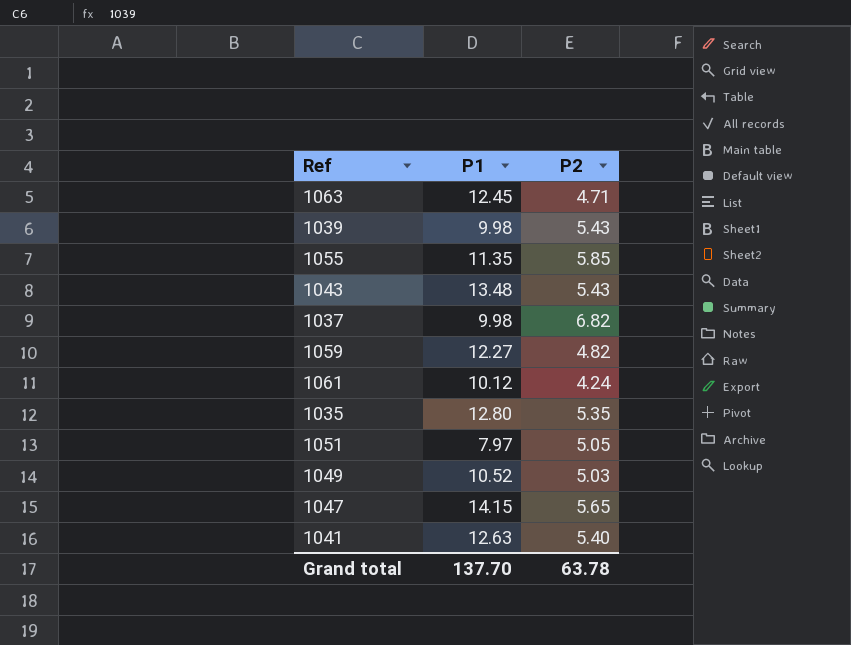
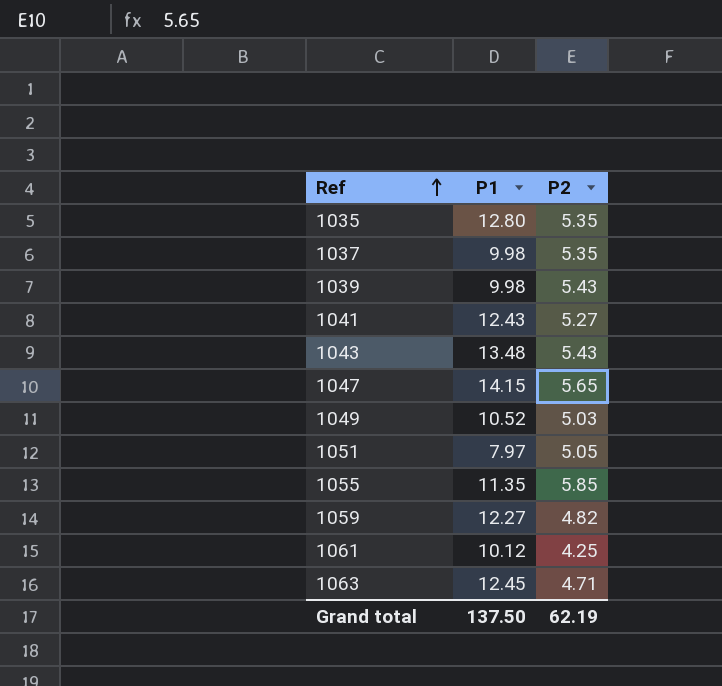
row order: none -> Ref ascending
1037 | P2: 6.82 -> 5.35
1041 | P1: 12.63 -> 12.43
1041 | P2: 5.40 -> 5.27
1061 | P2: 4.24 -> 4.25
Grand total | P1: 137.70 -> 137.50
Grand total | P2: 63.78 -> 62.19

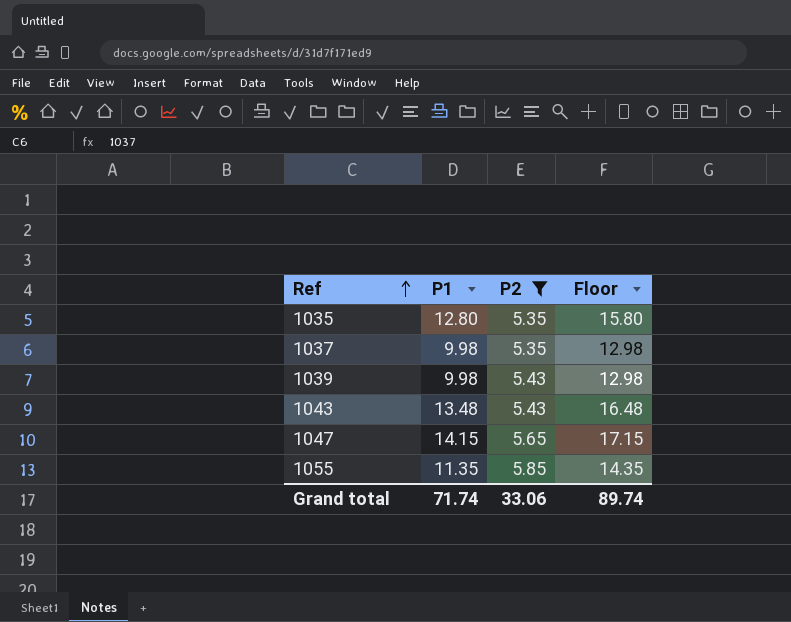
filter: none -> P2 >= 5.35
column Floor | formula: none -> [P1] + 3
Grand total | P1: 137.50 -> 71.74
Grand total | P2: 62.19 -> 33.06

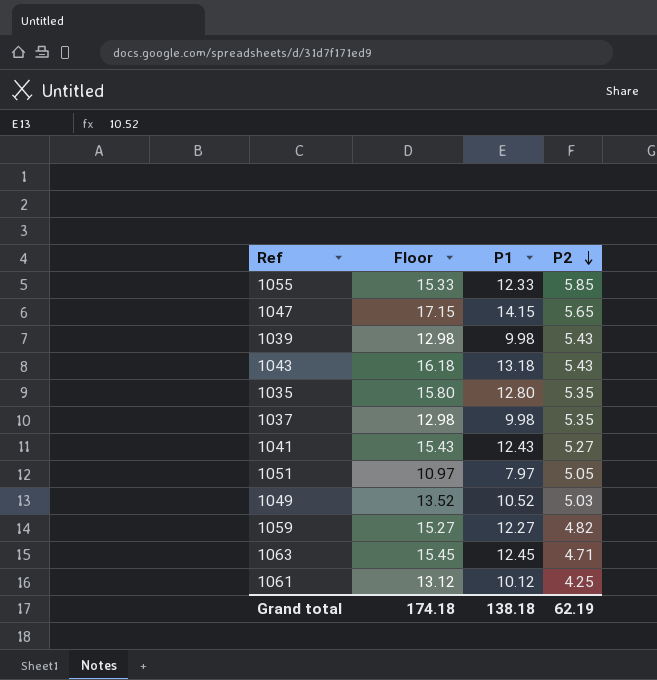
filter: P2 >= 5.35 -> none
row order: Ref ascending -> P2 descending
column Floor | position: 4 -> 2
1055 | Floor: 14.35 -> 15.33
1055 | P1: 11.35 -> 12.33
1043 | Floor: 16.48 -> 16.18
1043 | P1: 13.48 -> 13.18
Grand total | Floor: 89.74 -> 174.18
Grand total | P1: 71.74 -> 138.18
Grand total | P2: 33.06 -> 62.19

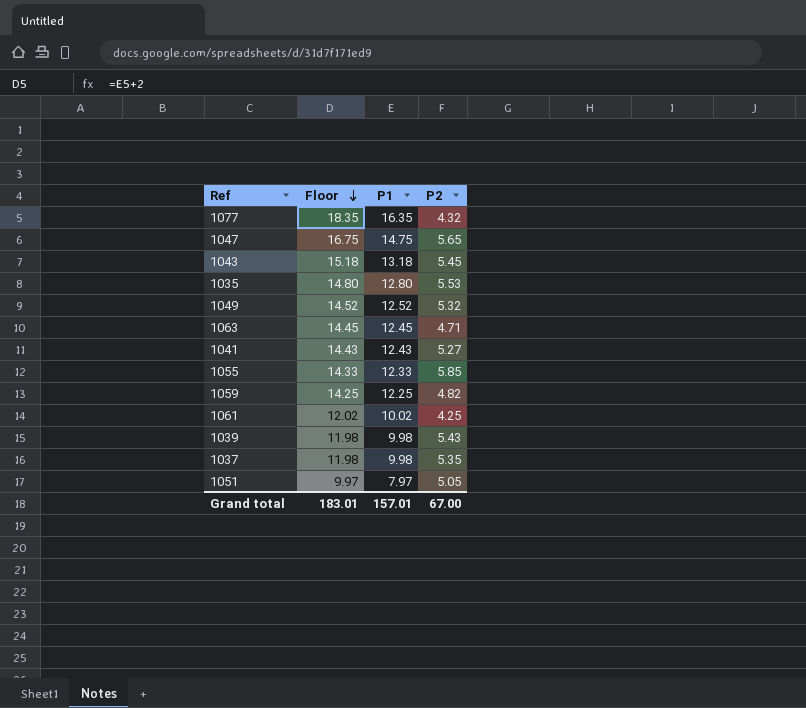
row order: P2 descending -> Floor descending
column Floor | formula: [P1] + 3 -> [P1] + 2
row 1077: none -> 18.35 | 16.35 | 4.32
1047 | P1: 14.15 -> 14.75
1043 | P2: 5.43 -> 5.45
1035 | P2: 5.35 -> 5.53
1049 | P1: 10.52 -> 12.52
1049 | P2: 5.03 -> 5.32
1059 | P1: 12.27 -> 12.25
1061 | P1: 10.12 -> 10.02
Grand total | Floor: 174.18 -> 183.01
Grand total | P1: 138.18 -> 157.01
Grand total | P2: 62.19 -> 67.00

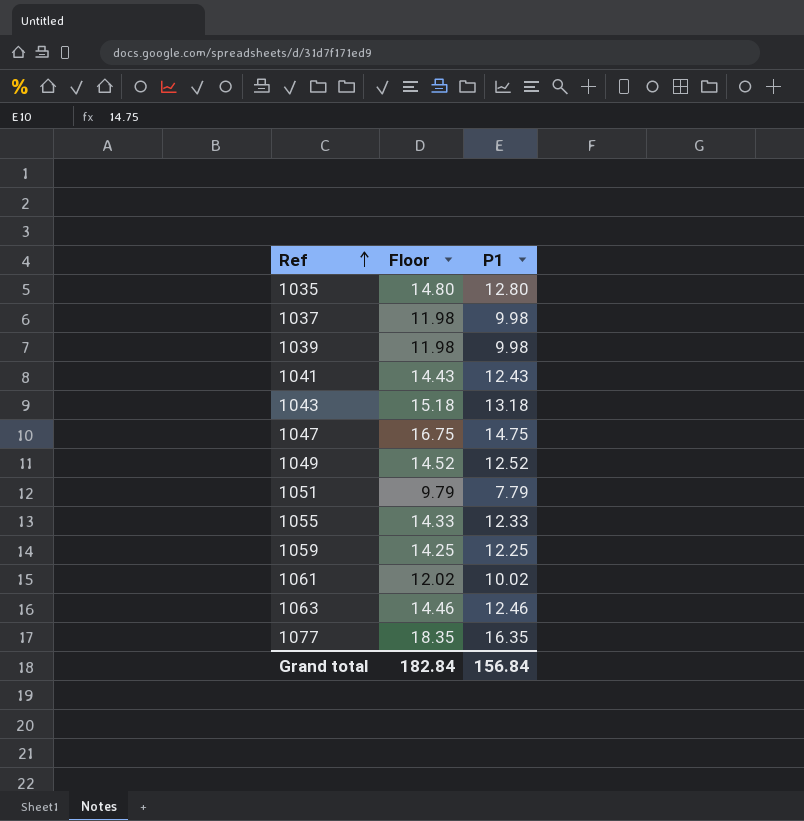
row order: Floor descending -> Ref ascending
column P2 | position: 4 -> none
1051 | Floor: 9.97 -> 9.79
1051 | P1: 7.97 -> 7.79
1063 | Floor: 14.45 -> 14.46
1063 | P1: 12.45 -> 12.46
Grand total | Floor: 183.01 -> 182.84
Grand total | P1: 157.01 -> 156.84

